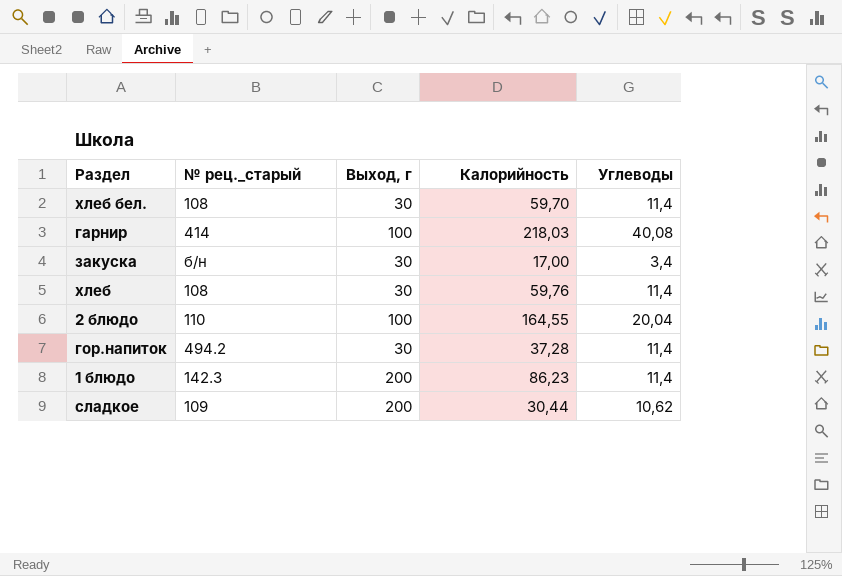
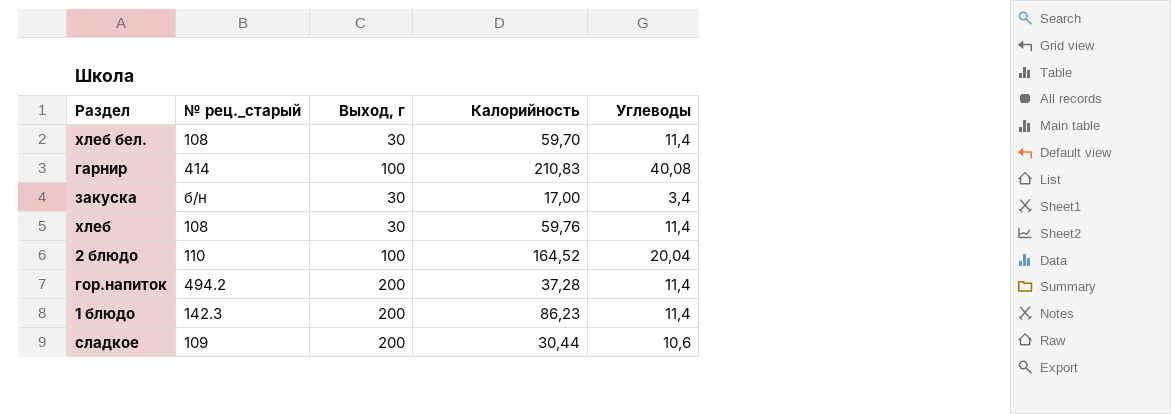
гарнир | Калорийность: 218,03 -> 210,83
2 блюдо | Калорийность: 164,55 -> 164,52
гор.напиток | Выход, г: 30 -> 200
сладкое | Углеводы: 10,62 -> 10,6

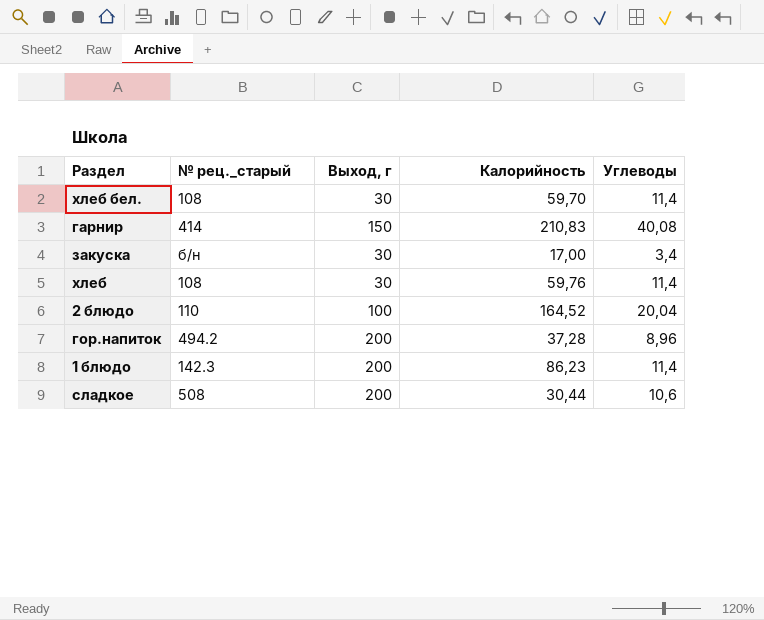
гарнир | Выход, г: 100 -> 150
гор.напиток | Углеводы: 11,4 -> 8,96
сладкое | № рец._старый: 109 -> 508

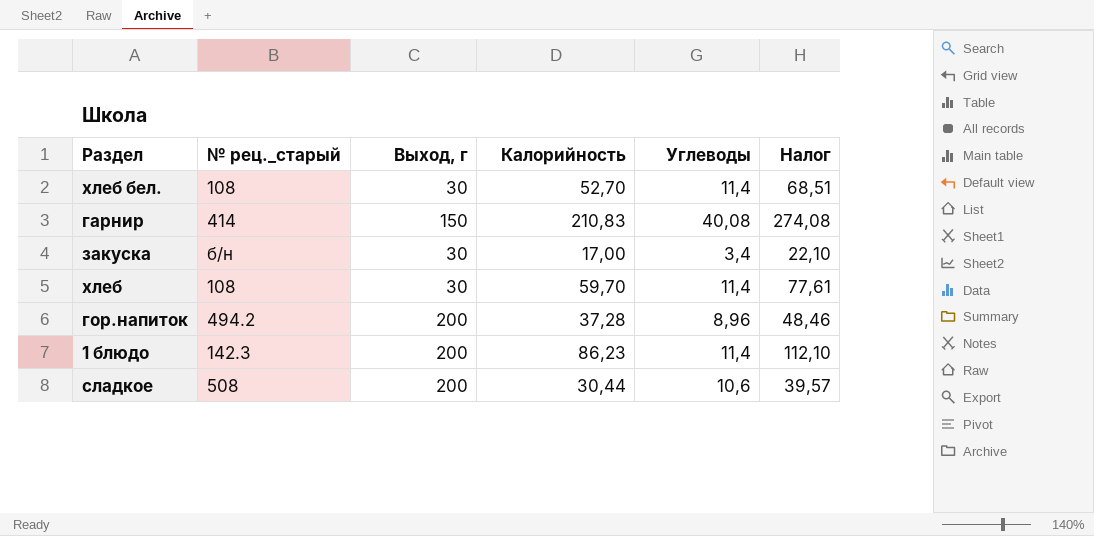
column Налог | formula: none -> [Калорийность] * 1,3
row 2 блюдо: 110 | 100 | 164,52 | 20,04 -> none
хлеб бел. | Калорийность: 59,70 -> 52,70
хлеб | Калорийность: 59,76 -> 59,70

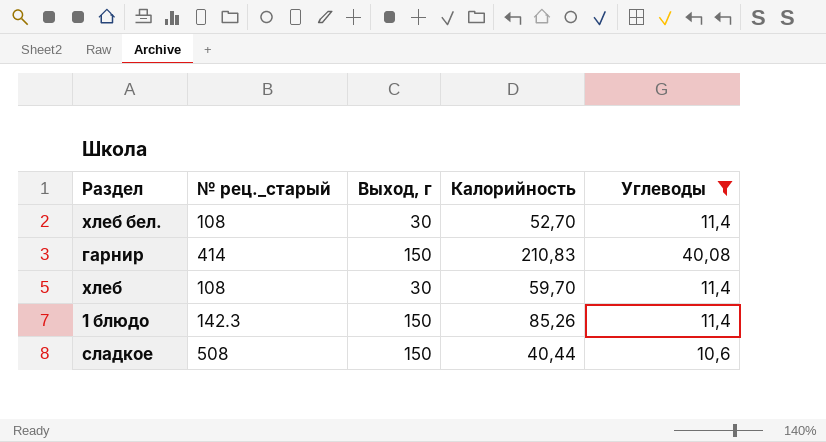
filter: none -> Углеводы >= 10,6
column Налог | formula: [Калорийность] * 1,3 -> none
1 блюдо | Выход, г: 200 -> 150
1 блюдо | Калорийность: 86,23 -> 85,26
сладкое | Выход, г: 200 -> 150
сладкое | Калорийность: 30,44 -> 40,44

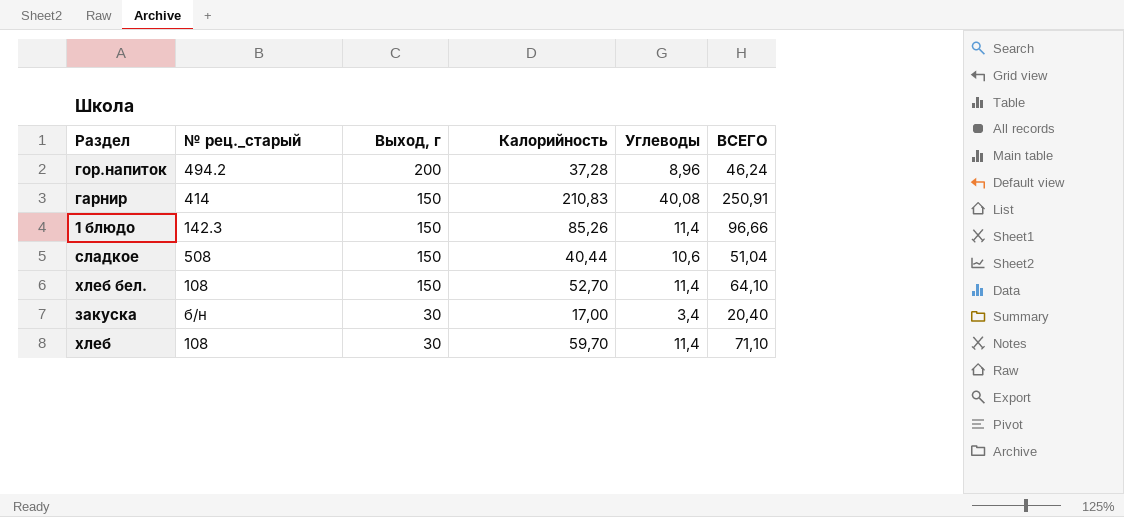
filter: Углеводы >= 10,6 -> none
row order: none -> Выход, г descending
column ВСЕГО | formula: none -> [Калорийность] + [Углеводы]
хлеб бел. | Выход, г: 30 -> 150

